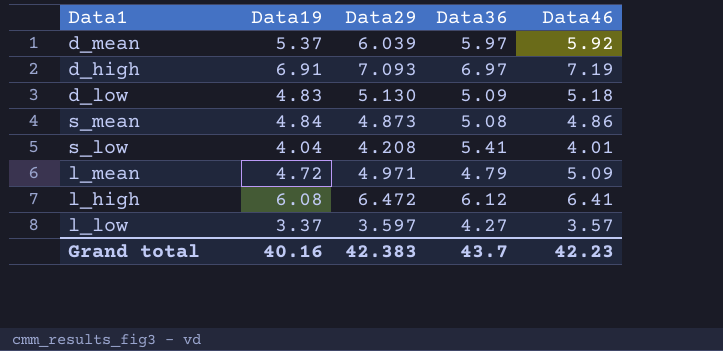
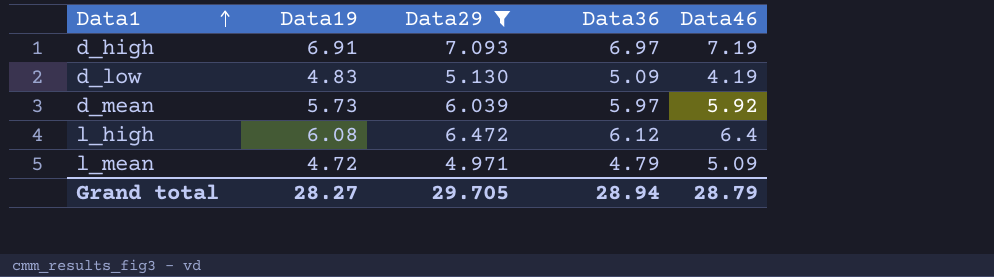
filter: none -> Data29 >= 4.971
row order: none -> Data1 ascending
d_low | Data46: 5.18 -> 4.19
d_mean | Data19: 5.37 -> 5.73
l_high | Data46: 6.41 -> 6.4
Grand total | Data19: 40.16 -> 28.27
Grand total | Data29: 42.383 -> 29.705
Grand total | Data36: 43.7 -> 28.94
Grand total | Data46: 42.23 -> 28.79

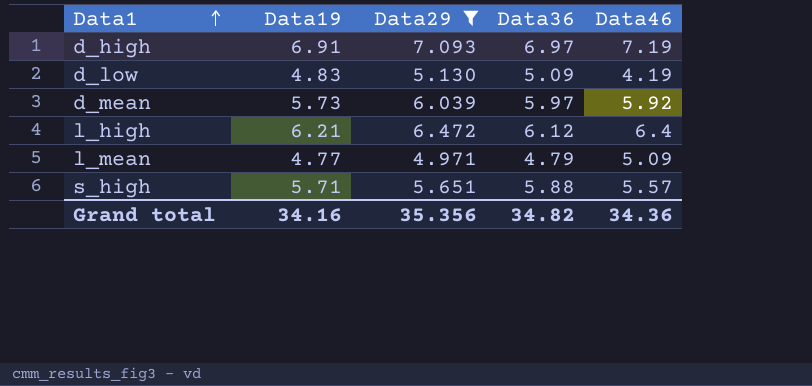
l_high | Data19: 6.08 -> 6.21
l_mean | Data19: 4.72 -> 4.77
row s_high: none -> 5.71 | 5.651 | 5.88 | 5.57
Grand total | Data19: 28.27 -> 34.16
Grand total | Data29: 29.705 -> 35.356
Grand total | Data36: 28.94 -> 34.82
Grand total | Data46: 28.79 -> 34.36

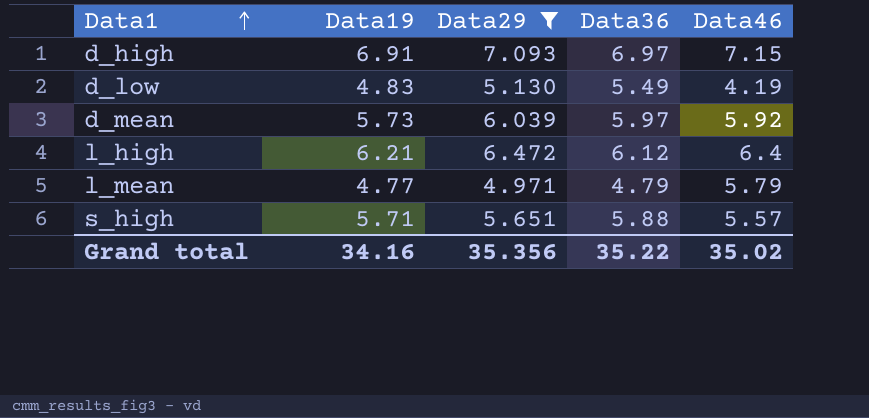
d_high | Data46: 7.19 -> 7.15
d_low | Data36: 5.09 -> 5.49
l_mean | Data46: 5.09 -> 5.79
Grand total | Data36: 34.82 -> 35.22
Grand total | Data46: 34.36 -> 35.02

